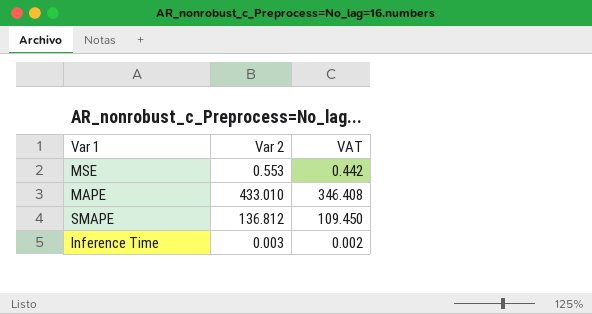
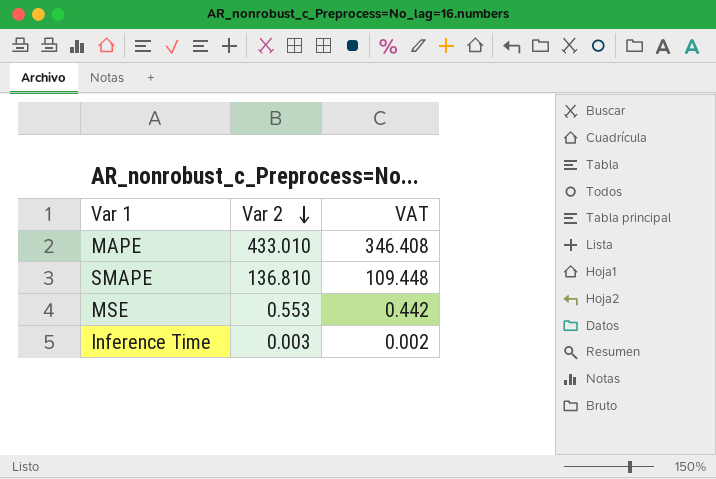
row order: none -> Var 2 descending
SMAPE | Var 2: 136.812 -> 136.810
SMAPE | VAT: 109.450 -> 109.448

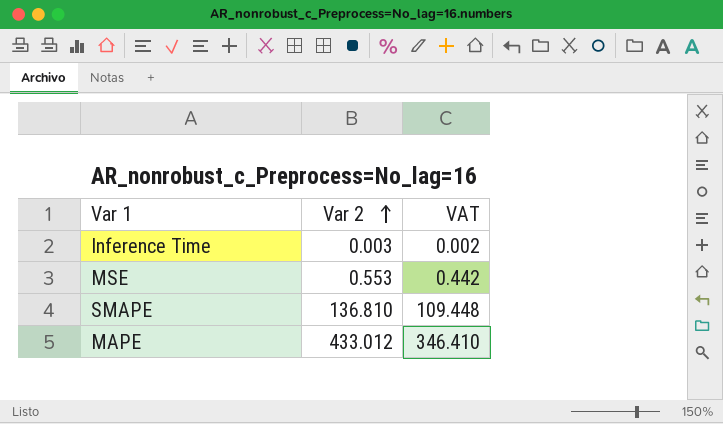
row order: Var 2 descending -> Var 2 ascending
MAPE | Var 2: 433.010 -> 433.012
MAPE | VAT: 346.408 -> 346.410

